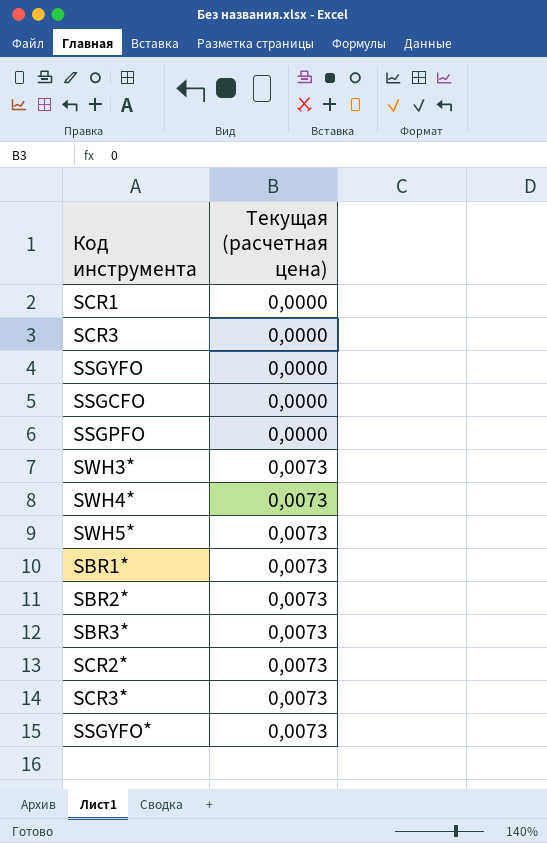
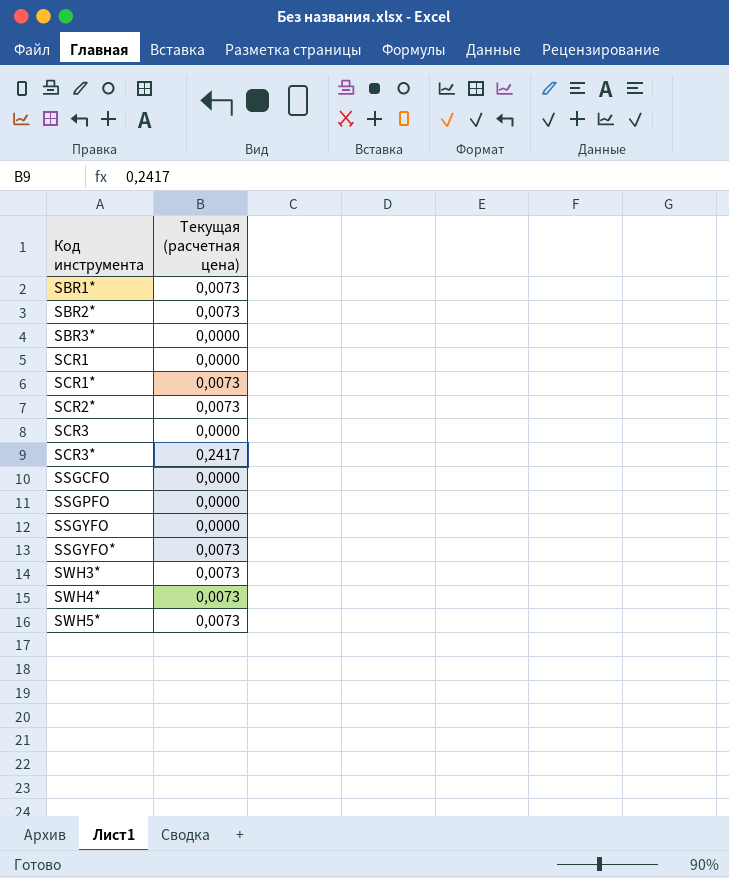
row order: Текущая (расчетная цена) ascending -> Код инструмента ascending
SBR3* | Текущая (расчетная цена): 0,0073 -> 0,0000
row SCR1*: none -> 0,0073
SCR3* | Текущая (расчетная цена): 0,0073 -> 0,2417

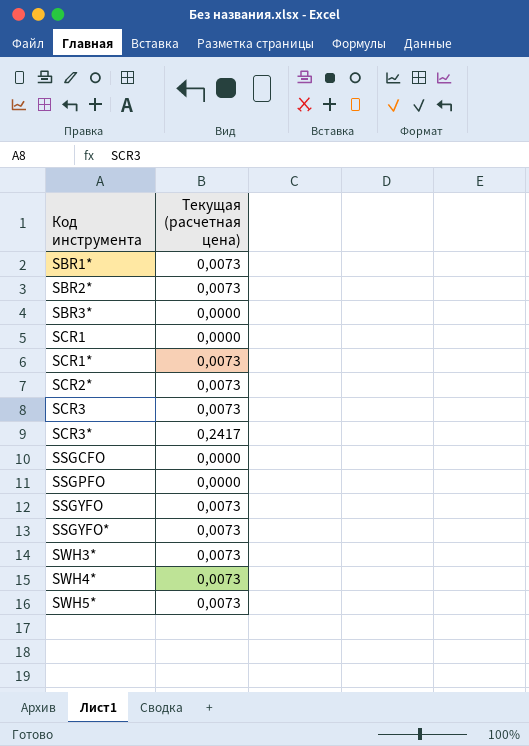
SCR3 | Текущая (расчетная цена): 0,0000 -> 0,0073
SSGYFO | Текущая (расчетная цена): 0,0000 -> 0,0073

